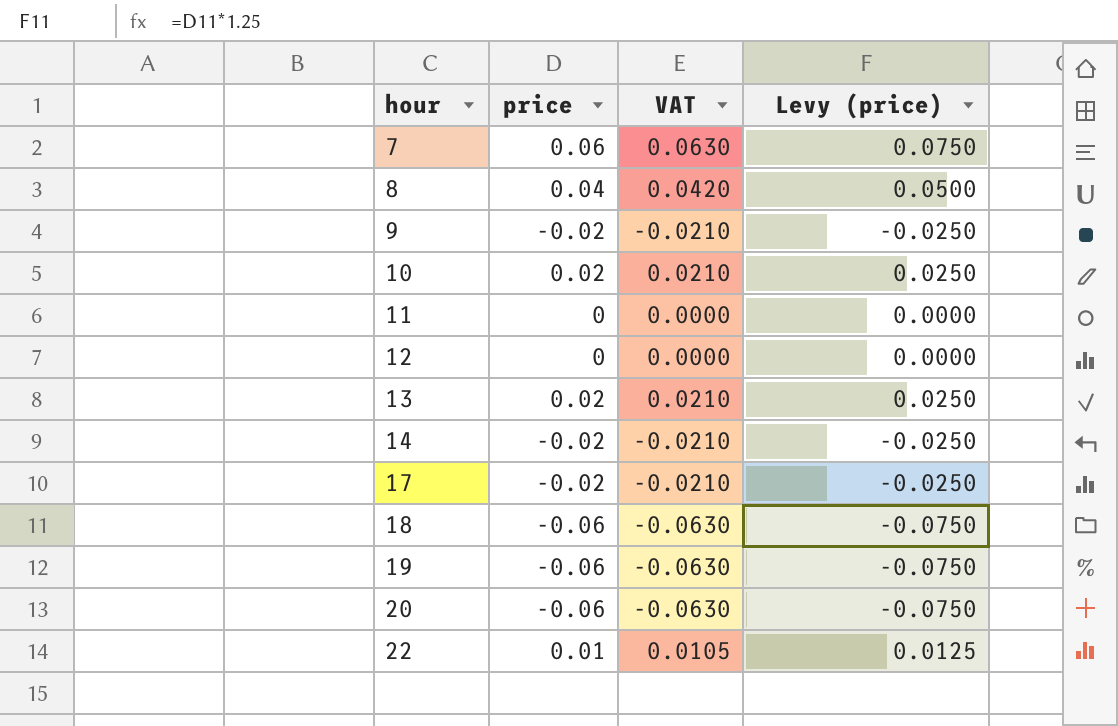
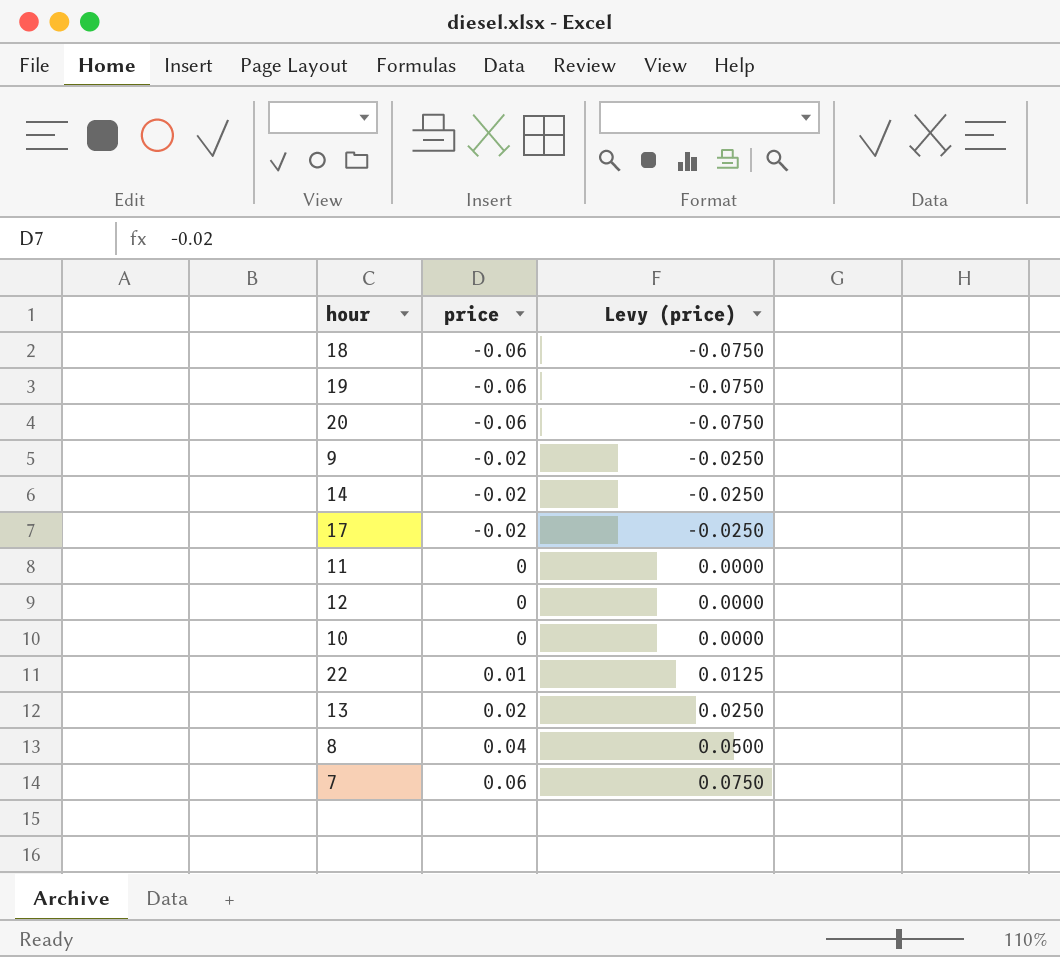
row order: hour ascending -> price ascending
column VAT | formula: [price] * 1.05 -> none
10 | price: 0.02 -> 0
10 | Levy (price): 0.0250 -> 0.0000

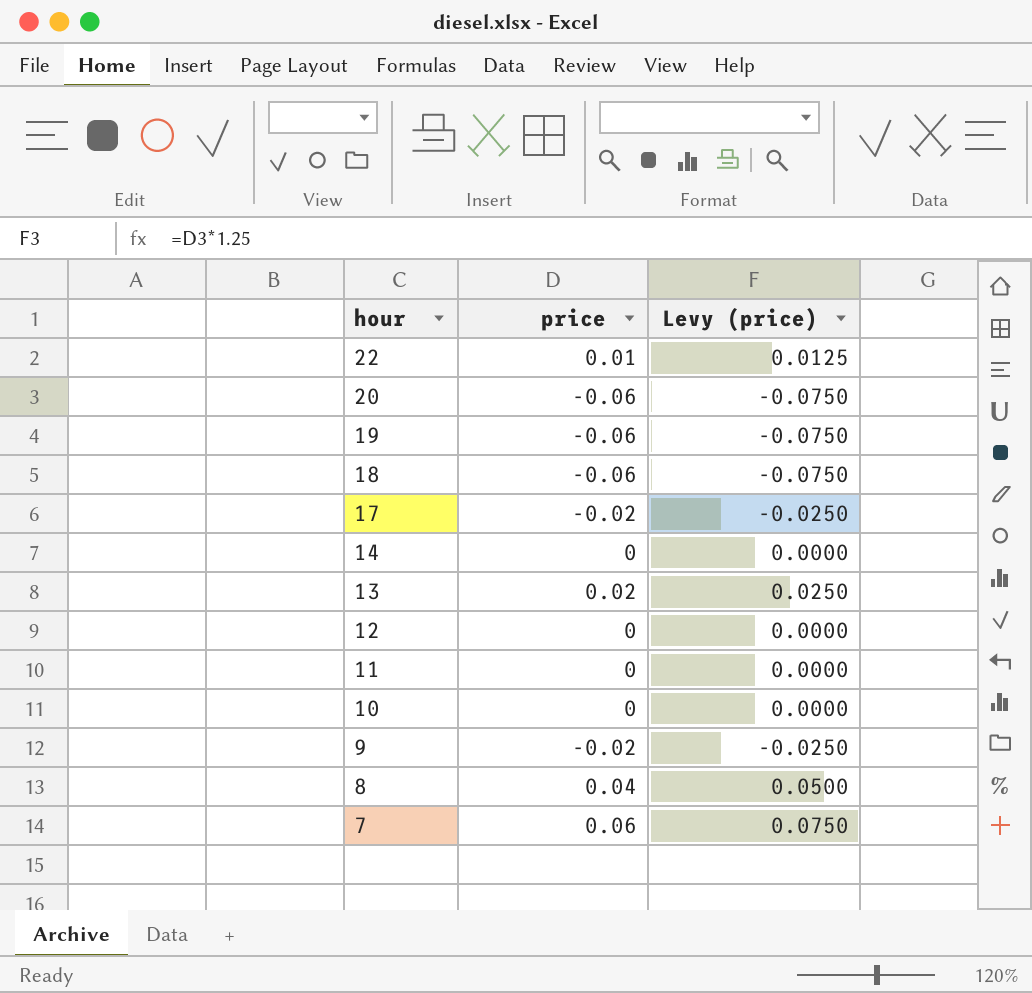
row order: price ascending -> hour descending
14 | price: -0.02 -> 0
14 | Levy (price): -0.0250 -> 0.0000

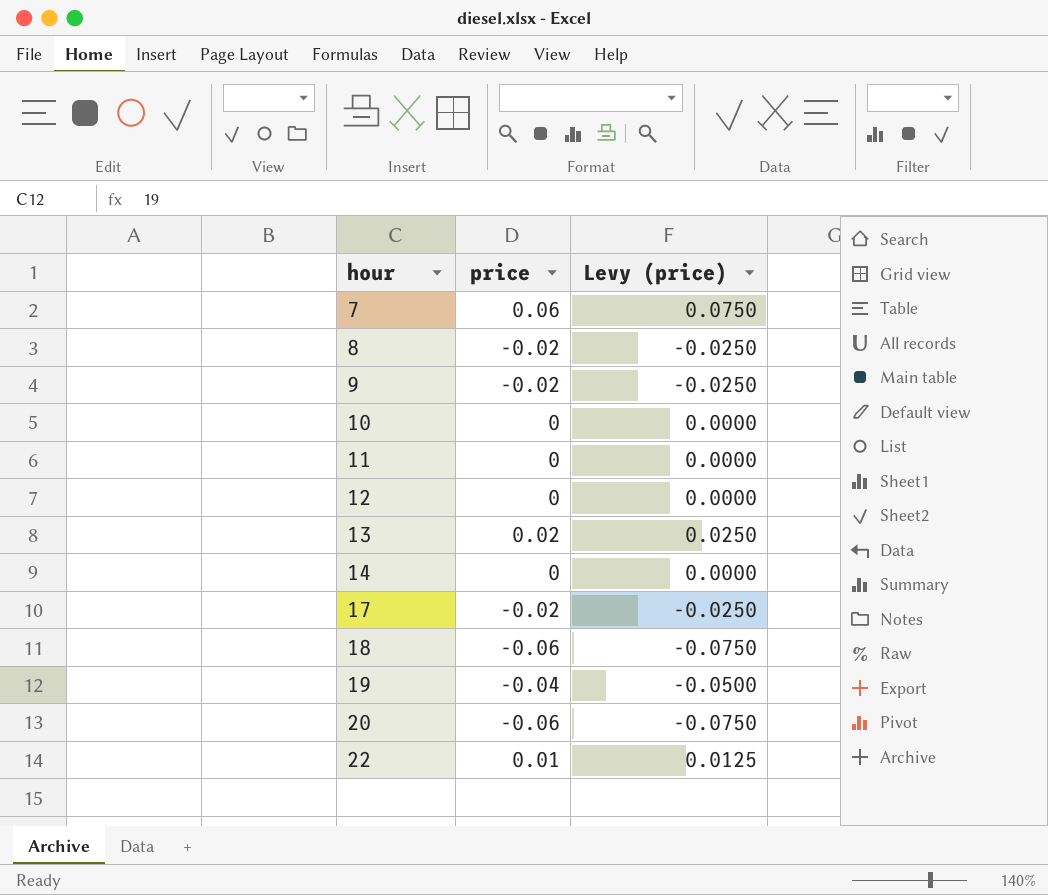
row order: hour descending -> hour ascending
8 | price: 0.04 -> -0.02
8 | Levy (price): 0.0500 -> -0.0250
19 | price: -0.06 -> -0.04
19 | Levy (price): -0.0750 -> -0.0500

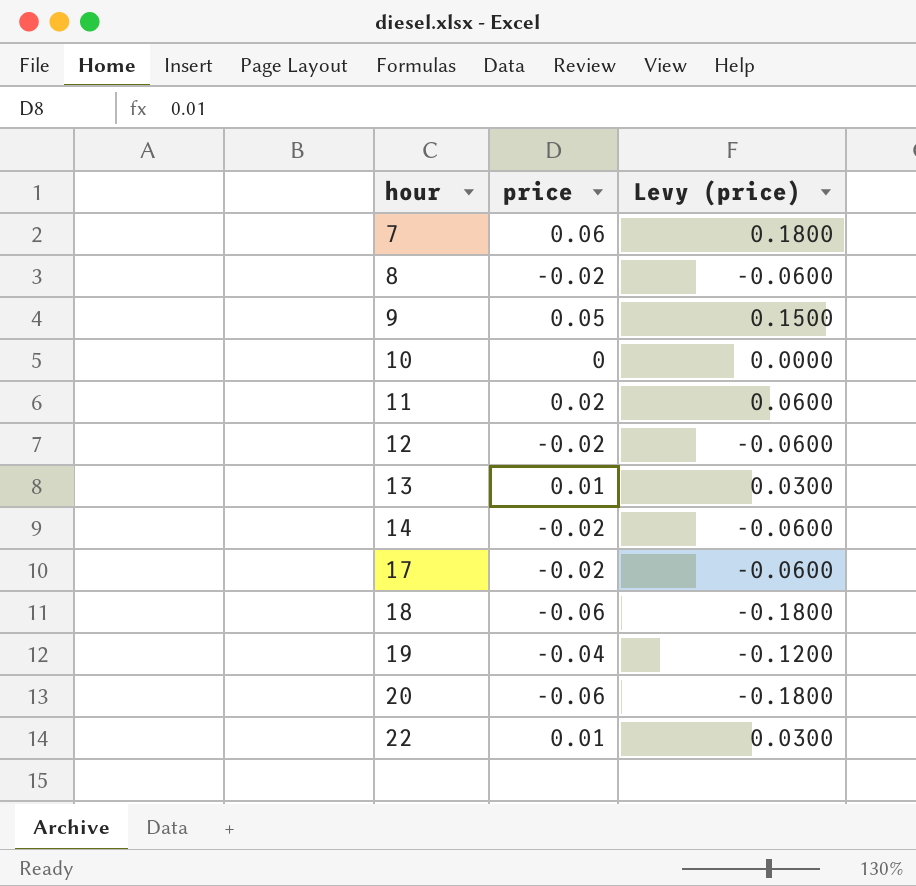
column Levy (price) | formula: [price] * 1.25 -> [price] * 3
9 | price: -0.02 -> 0.05
11 | price: 0 -> 0.02
12 | price: 0 -> -0.02
13 | price: 0.02 -> 0.01
14 | price: 0 -> -0.02

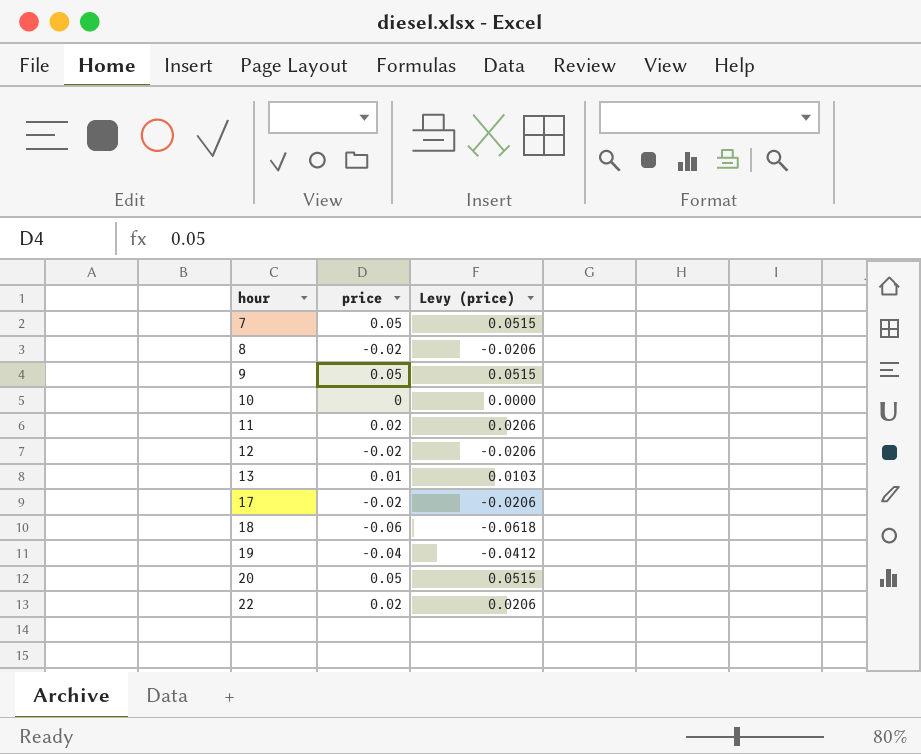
column Levy (price) | formula: [price] * 3 -> [price] * 1.03
row 14: -0.02 | -0.0600 -> none
7 | price: 0.06 -> 0.05
20 | price: -0.06 -> 0.05
22 | price: 0.01 -> 0.02

